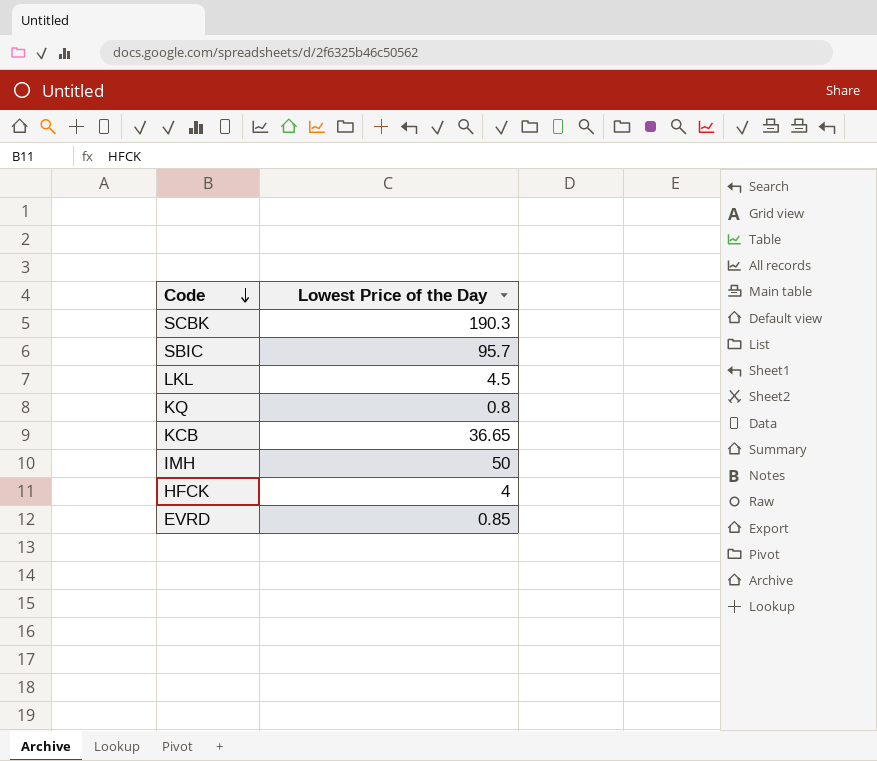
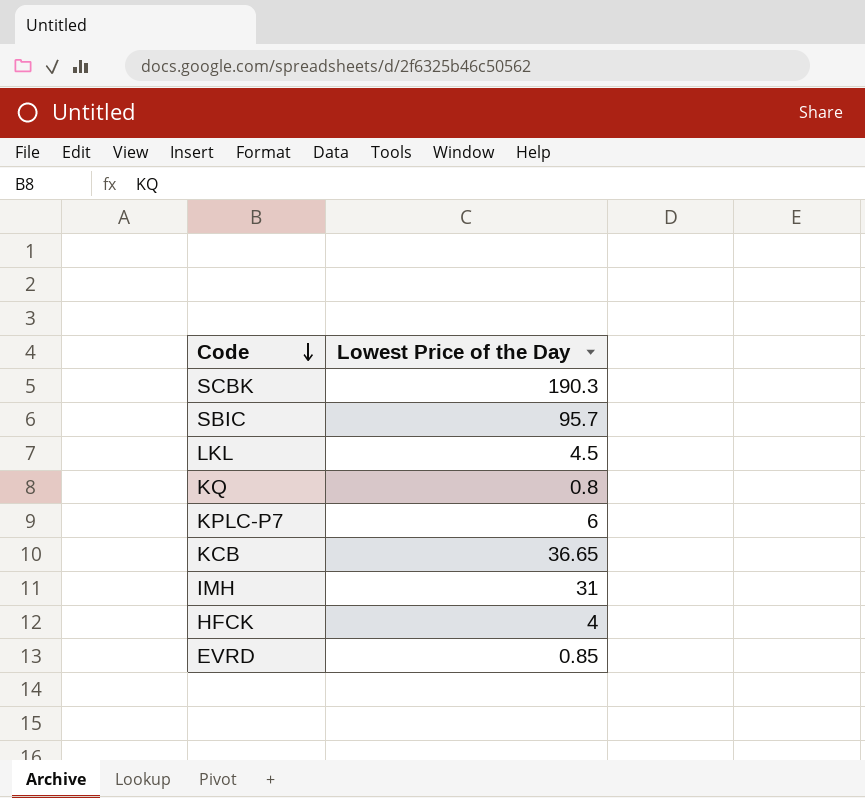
row KPLC-P7: none -> 6
IMH | Lowest Price of the Day: 50 -> 31

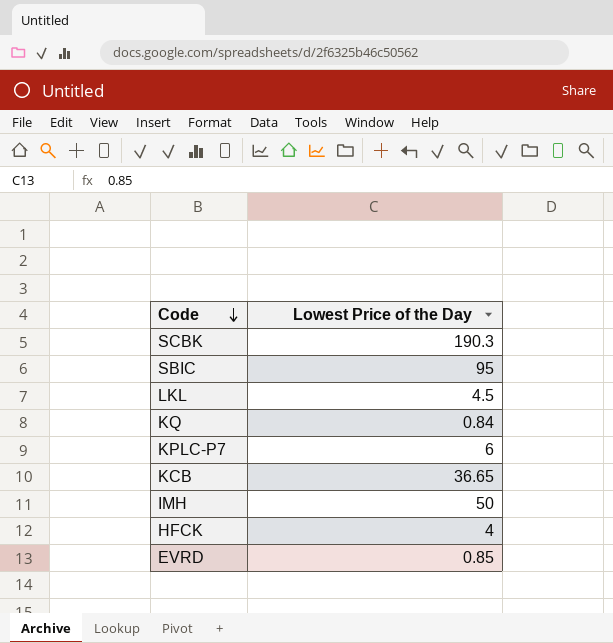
SBIC | Lowest Price of the Day: 95.7 -> 95
KQ | Lowest Price of the Day: 0.8 -> 0.84
IMH | Lowest Price of the Day: 31 -> 50

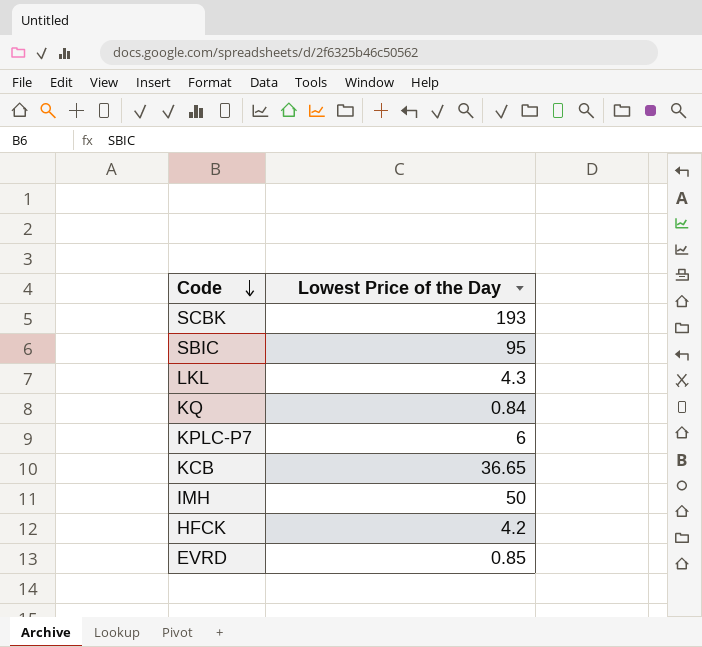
SCBK | Lowest Price of the Day: 190.3 -> 193
LKL | Lowest Price of the Day: 4.5 -> 4.3
HFCK | Lowest Price of the Day: 4 -> 4.2

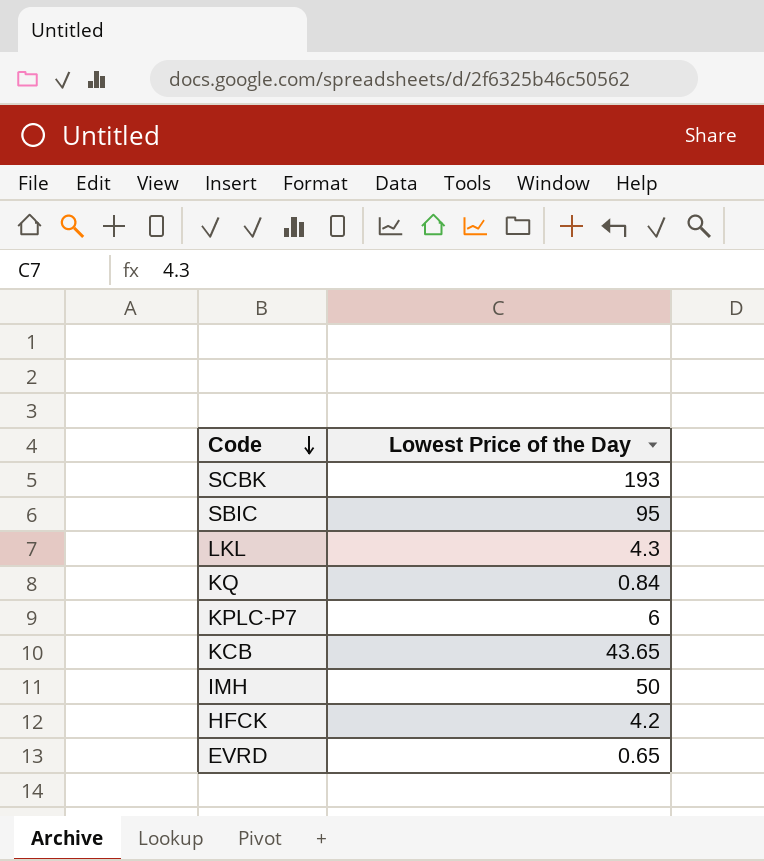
KCB | Lowest Price of the Day: 36.65 -> 43.65
EVRD | Lowest Price of the Day: 0.85 -> 0.65

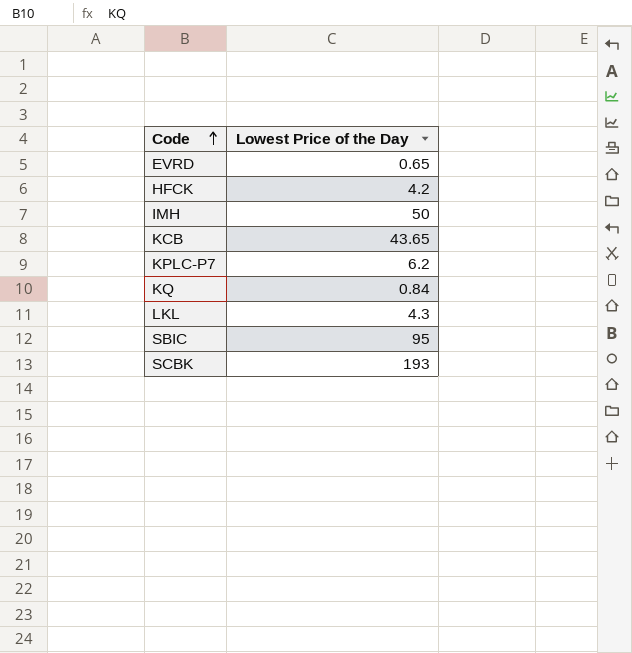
row order: Code descending -> Code ascending
KPLC-P7 | Lowest Price of the Day: 6 -> 6.2

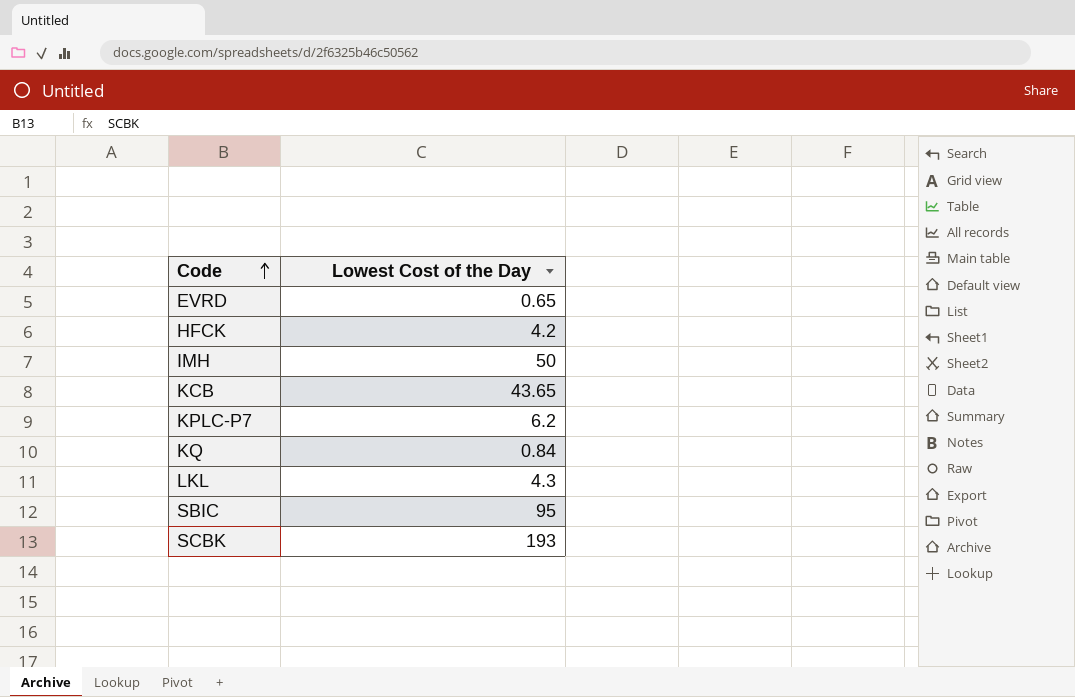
column name: Lowest Price of the Day -> Lowest Cost of the Day

